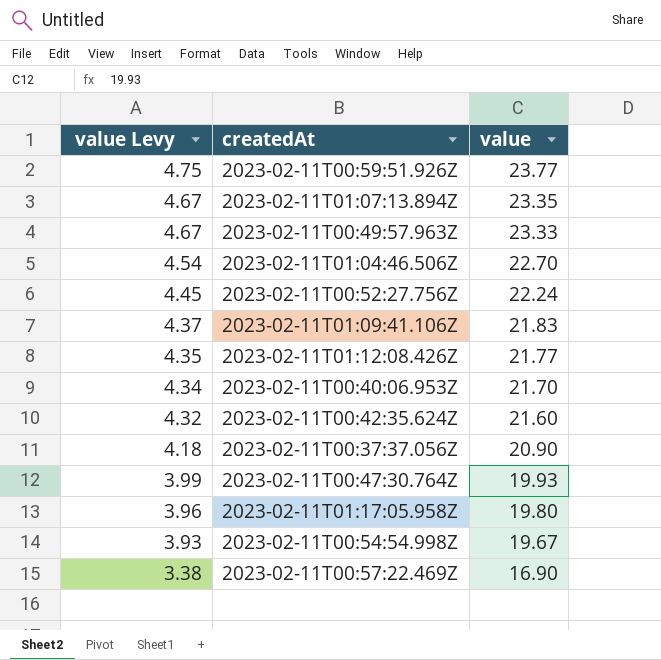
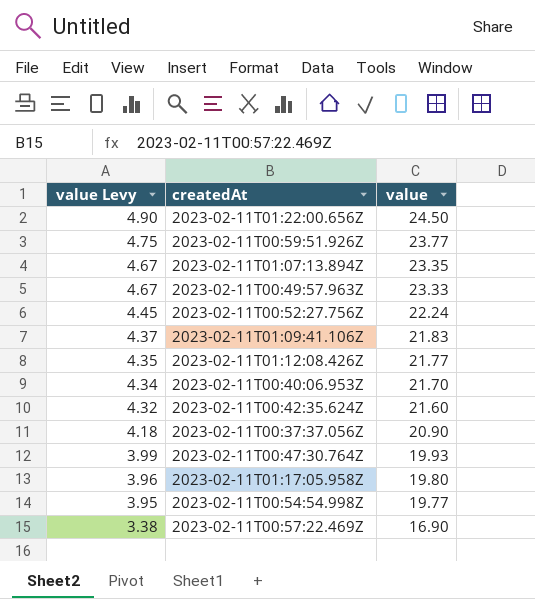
row 2023-02-11T01:04:46.506Z: 4.54 | 22.70 -> none
row 2023-02-11T01:22:00.656Z: none -> 4.90 | 24.50
2023-02-11T00:54:54.998Z | value Levy: 3.93 -> 3.95
2023-02-11T00:54:54.998Z | value: 19.67 -> 19.77

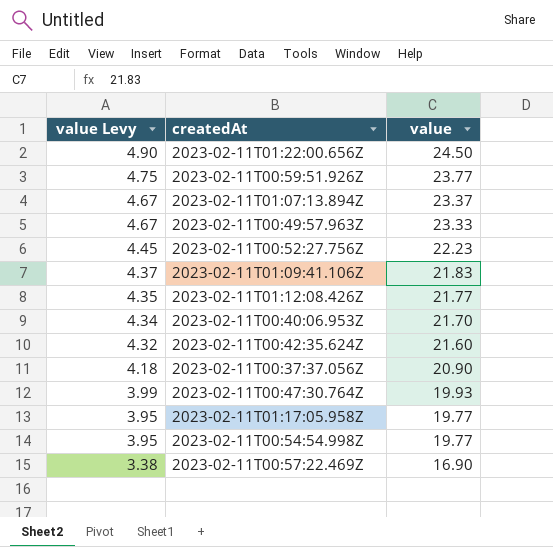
2023-02-11T01:07:13.894Z | value: 23.35 -> 23.37
2023-02-11T00:52:27.756Z | value: 22.24 -> 22.23
2023-02-11T01:17:05.958Z | value Levy: 3.96 -> 3.95
2023-02-11T01:17:05.958Z | value: 19.80 -> 19.77

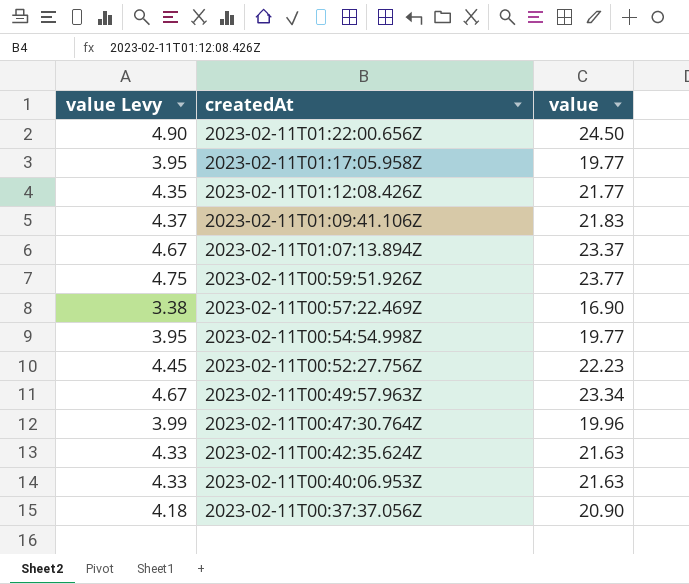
row order: value Levy descending -> createdAt descending
2023-02-11T00:49:57.963Z | value: 23.33 -> 23.34
2023-02-11T00:47:30.764Z | value: 19.93 -> 19.96
2023-02-11T00:42:35.624Z | value Levy: 4.32 -> 4.33
2023-02-11T00:42:35.624Z | value: 21.60 -> 21.63
2023-02-11T00:40:06.953Z | value Levy: 4.34 -> 4.33
2023-02-11T00:40:06.953Z | value: 21.70 -> 21.63

